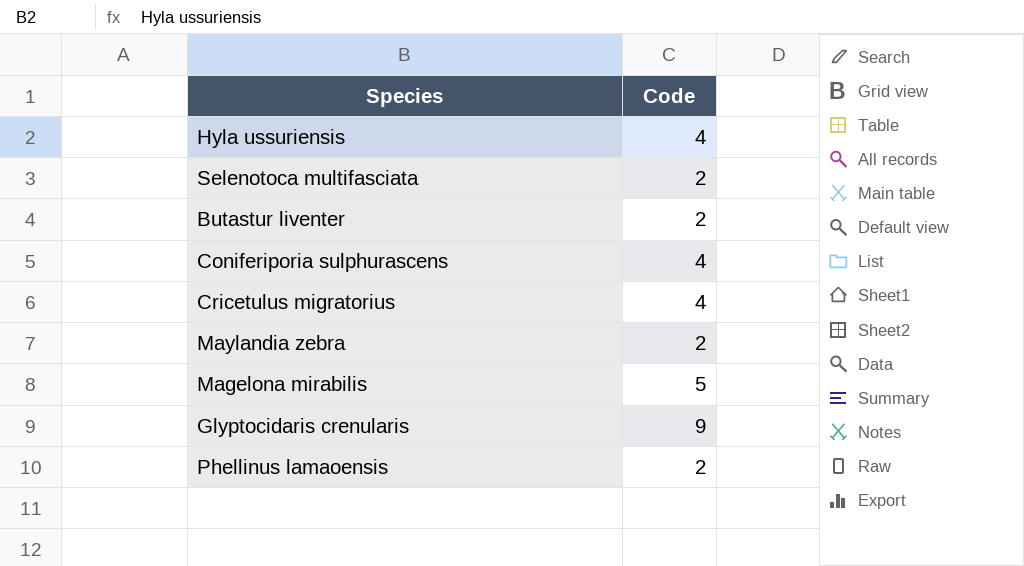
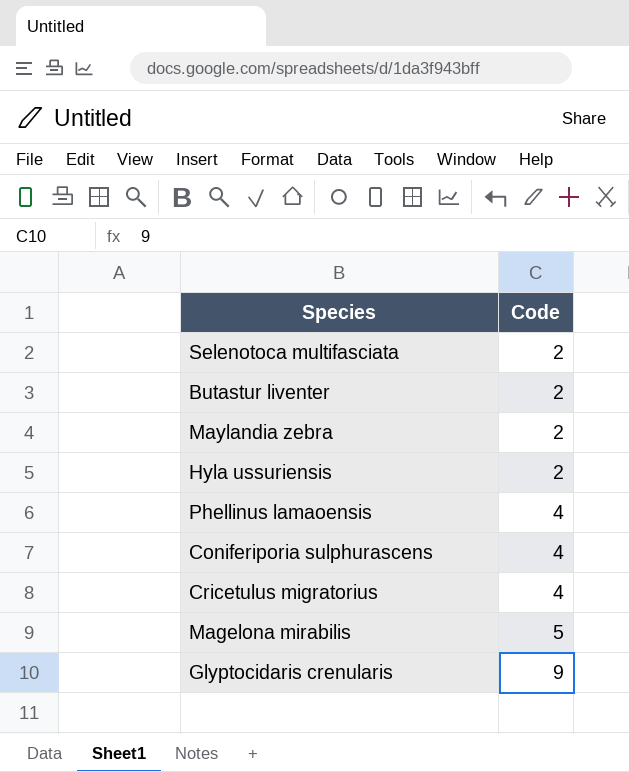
row order: none -> Code ascending
Hyla ussuriensis | Code: 4 -> 2
Phellinus lamaoensis | Code: 2 -> 4

